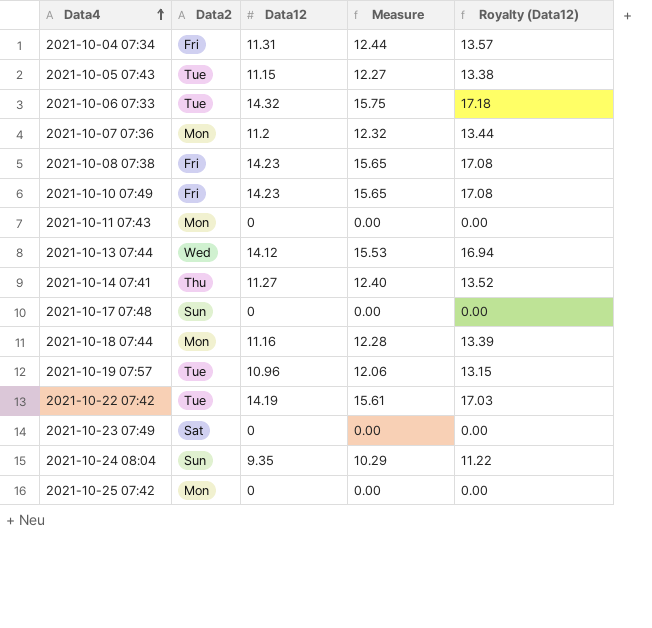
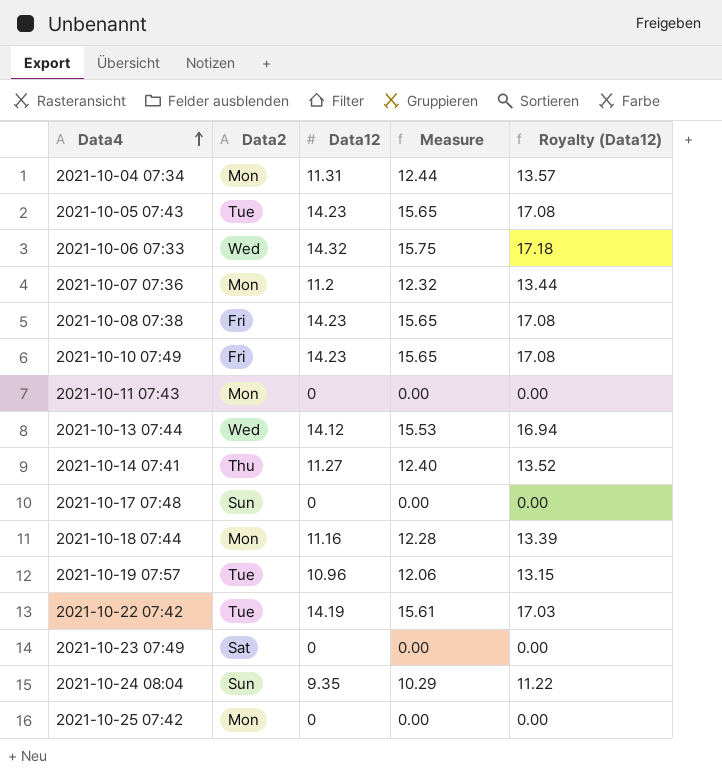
2021-10-04 07:34 | Data2: Fri -> Mon
2021-10-05 07:43 | Data12: 11.15 -> 14.23
2021-10-05 07:43 | Measure: 12.27 -> 15.65
2021-10-05 07:43 | Royalty (Data12): 13.38 -> 17.08
2021-10-06 07:33 | Data2: Tue -> Wed

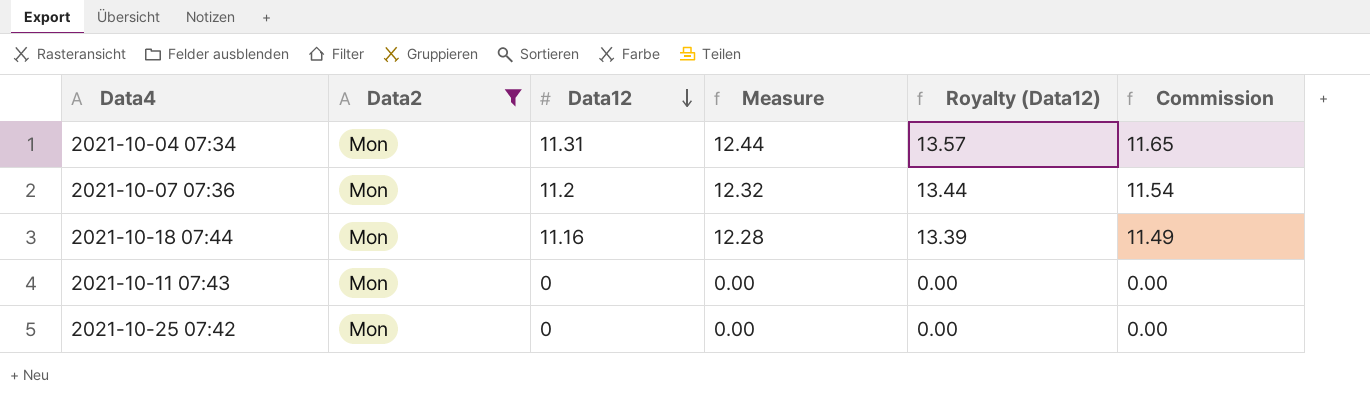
filter: none -> Data2 = Mon
row order: Data4 ascending -> Data12 descending
column Commission | formula: none -> [Data12] * 1.03

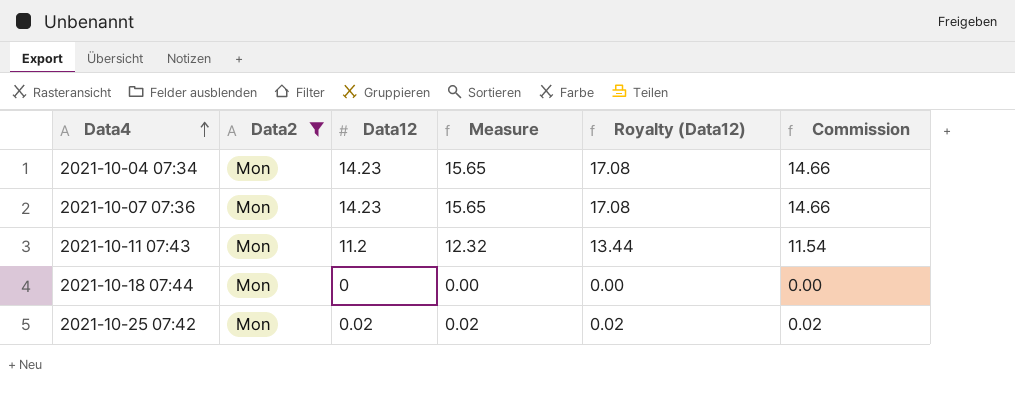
row order: Data12 descending -> Data4 ascending
2021-10-04 07:34 | Data12: 11.31 -> 14.23
2021-10-04 07:34 | Measure: 12.44 -> 15.65
2021-10-04 07:34 | Royalty (Data12): 13.57 -> 17.08
2021-10-04 07:34 | Commission: 11.65 -> 14.66
2021-10-07 07:36 | Data12: 11.2 -> 14.23
2021-10-07 07:36 | Measure: 12.32 -> 15.65
2021-10-07 07:36 | Royalty (Data12): 13.44 -> 17.08
2021-10-07 07:36 | Commission: 11.54 -> 14.66
2021-10-11 07:43 | Data12: 0 -> 11.2
2021-10-11 07:43 | Measure: 0.00 -> 12.32
2021-10-11 07:43 | Royalty (Data12): 0.00 -> 13.44
2021-10-11 07:43 | Commission: 0.00 -> 11.54
2021-10-18 07:44 | Data12: 11.16 -> 0
2021-10-18 07:44 | Measure: 12.28 -> 0.00
2021-10-18 07:44 | Royalty (Data12): 13.39 -> 0.00
2021-10-18 07:44 | Commission: 11.49 -> 0.00
2021-10-25 07:42 | Data12: 0 -> 0.02
2021-10-25 07:42 | Measure: 0.00 -> 0.02
2021-10-25 07:42 | Royalty (Data12): 0.00 -> 0.02
2021-10-25 07:42 | Commission: 0.00 -> 0.02

